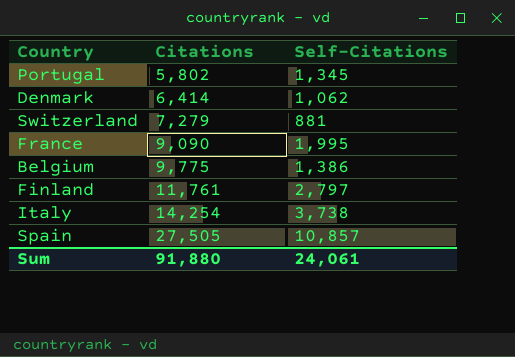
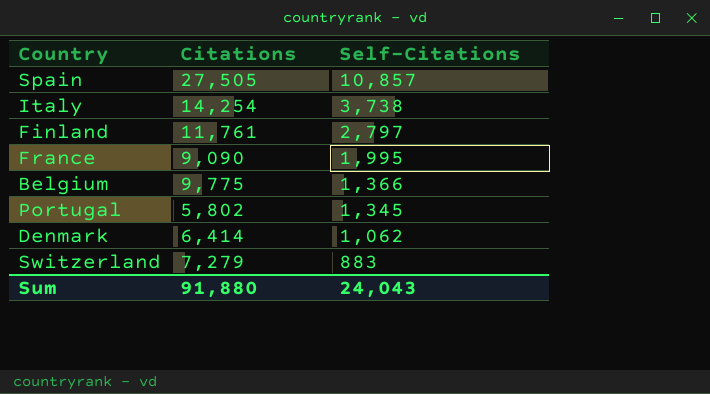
row order: Citations ascending -> Self-Citations descending
Belgium | Self-Citations: 1,386 -> 1,366
Switzerland | Self-Citations: 881 -> 883
Sum | Self-Citations: 24,061 -> 24,043

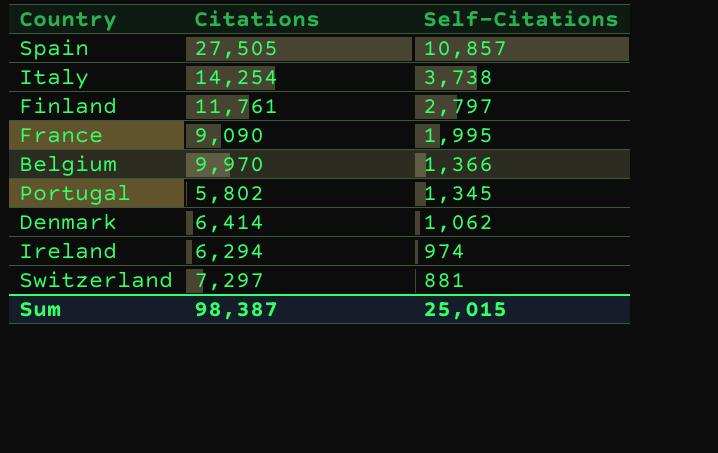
Belgium | Citations: 9,775 -> 9,970
row Ireland: none -> 6,294 | 974
Switzerland | Citations: 7,279 -> 7,297
Switzerland | Self-Citations: 883 -> 881
Sum | Citations: 91,880 -> 98,387
Sum | Self-Citations: 24,043 -> 25,015

